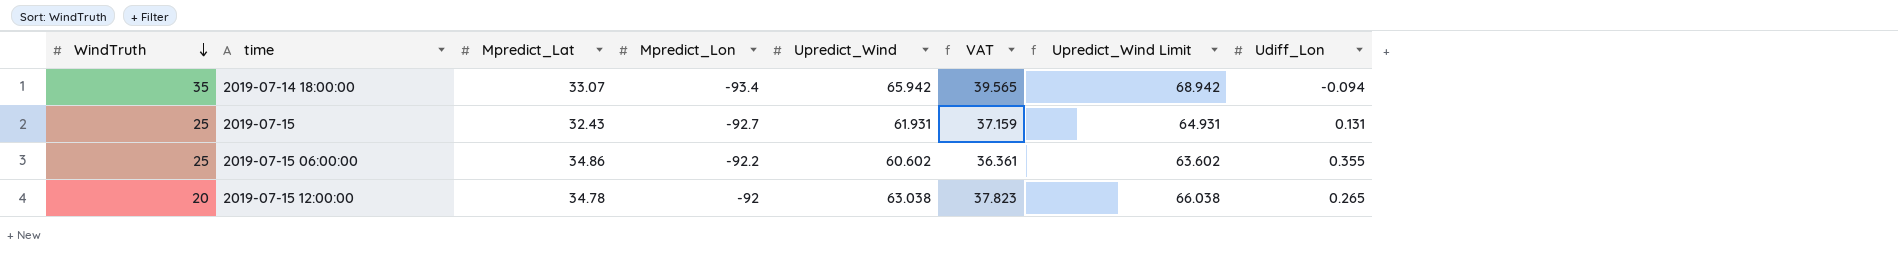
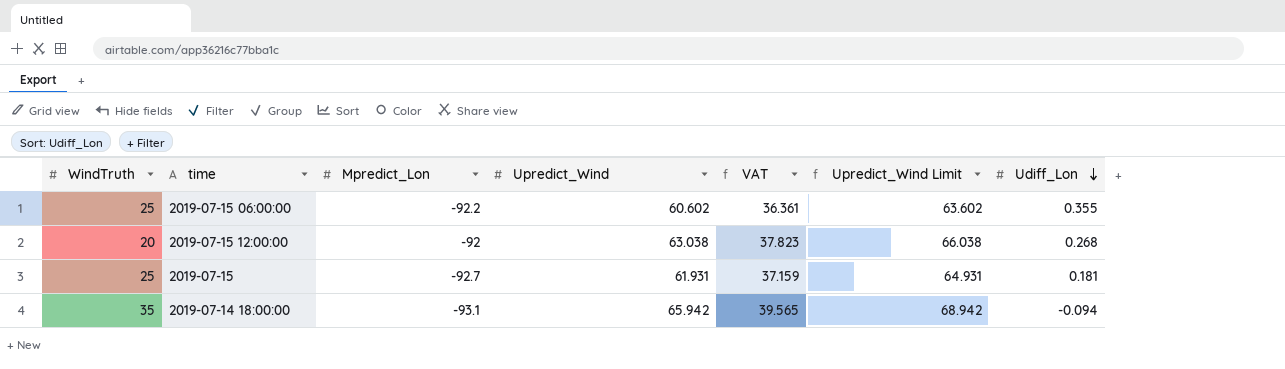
row order: WindTruth descending -> Udiff_Lon descending
column Mpredict_Lat | position: 3 -> none
2019-07-15 12:00:00 | Udiff_Lon: 0.265 -> 0.268
2019-07-15 | Udiff_Lon: 0.131 -> 0.181
2019-07-14 18:00:00 | Mpredict_Lon: -93.4 -> -93.1

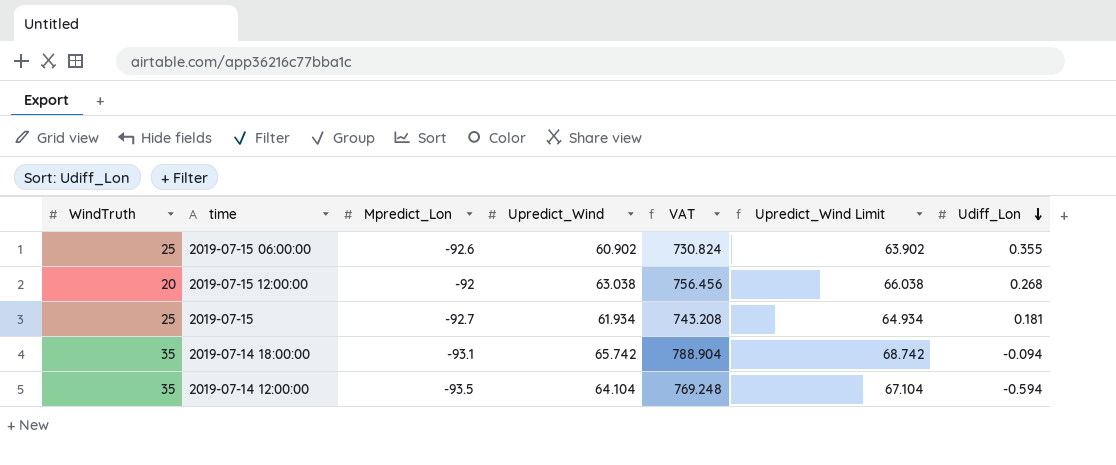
column VAT | formula: [Upredict_Wind] * 0.6 -> [Upredict_Wind] * 12
2019-07-15 06:00:00 | Mpredict_Lon: -92.2 -> -92.6
2019-07-15 06:00:00 | Upredict_Wind: 60.602 -> 60.902
2019-07-15 06:00:00 | Upredict_Wind Limit: 63.602 -> 63.902
2019-07-15 | Upredict_Wind: 61.931 -> 61.934
2019-07-15 | Upredict_Wind Limit: 64.931 -> 64.934
2019-07-14 18:00:00 | Upredict_Wind: 65.942 -> 65.742
2019-07-14 18:00:00 | Upredict_Wind Limit: 68.942 -> 68.742
row 2019-07-14 12:00:00: none -> 35 | -93.5 | 64.104 | 769.248 | 67.104 | -0.594

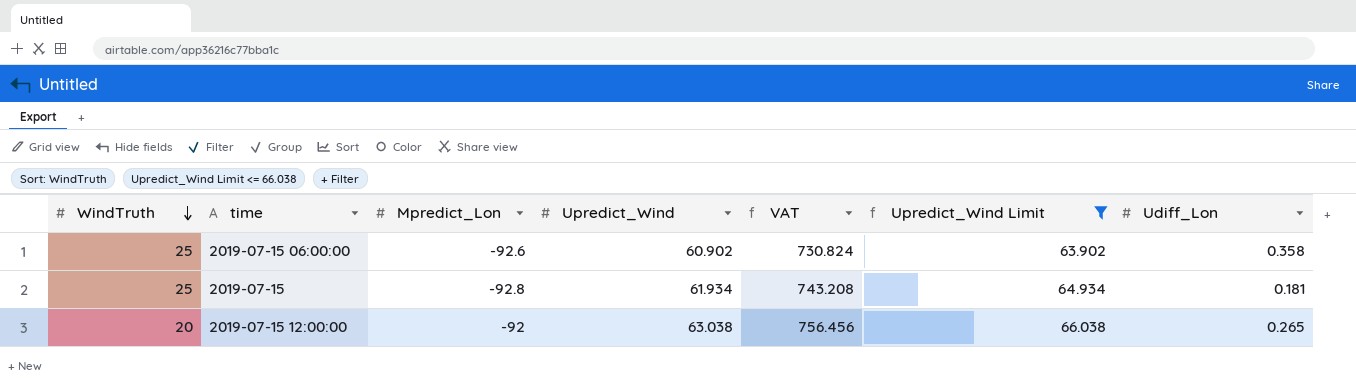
filter: none -> Upredict_Wind Limit <= 66.038
row order: Udiff_Lon descending -> WindTruth descending
2019-07-15 06:00:00 | Udiff_Lon: 0.355 -> 0.358
2019-07-15 | Mpredict_Lon: -92.7 -> -92.8
2019-07-15 12:00:00 | Udiff_Lon: 0.268 -> 0.265

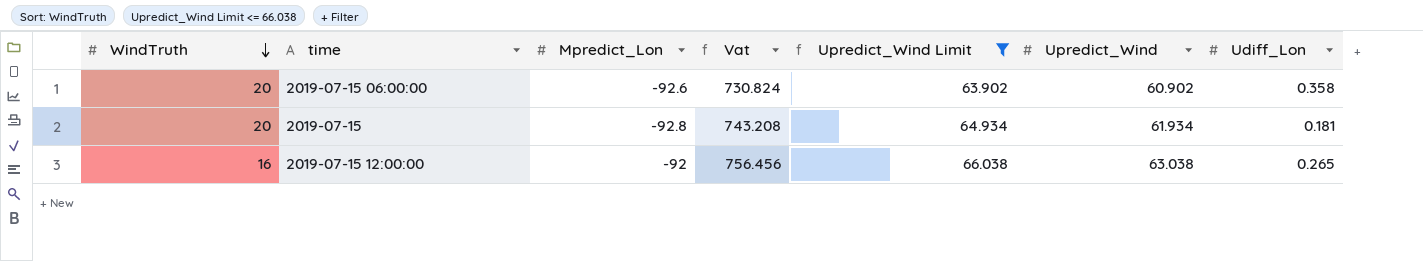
column name: VAT -> Vat
column Upredict_Wind | position: 4 -> 6
2019-07-15 06:00:00 | WindTruth: 25 -> 20
2019-07-15 | WindTruth: 25 -> 20
2019-07-15 12:00:00 | WindTruth: 20 -> 16

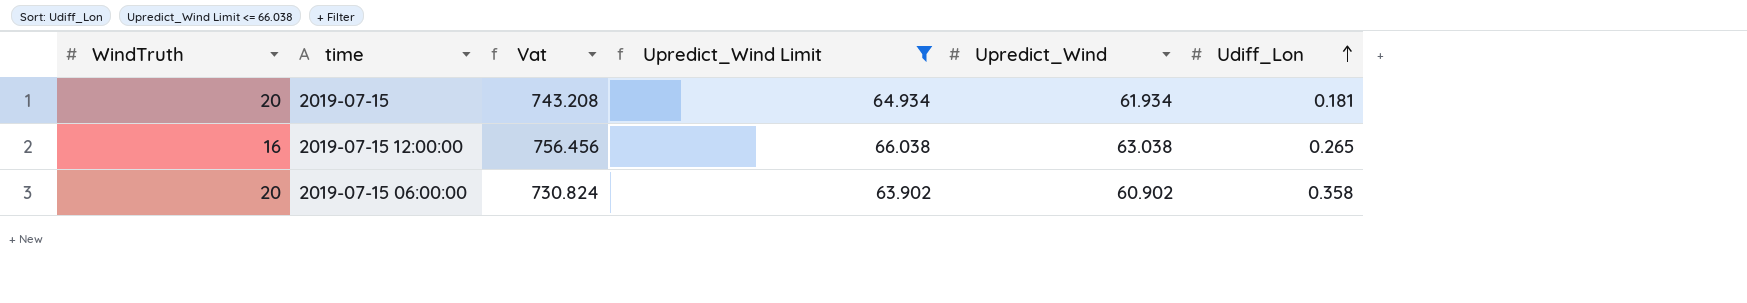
row order: WindTruth descending -> Udiff_Lon ascending
column Mpredict_Lon | position: 3 -> none

